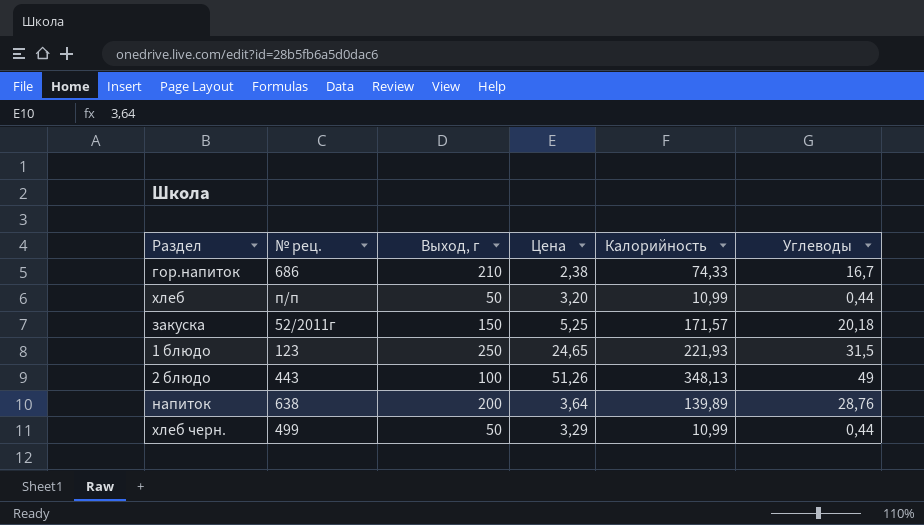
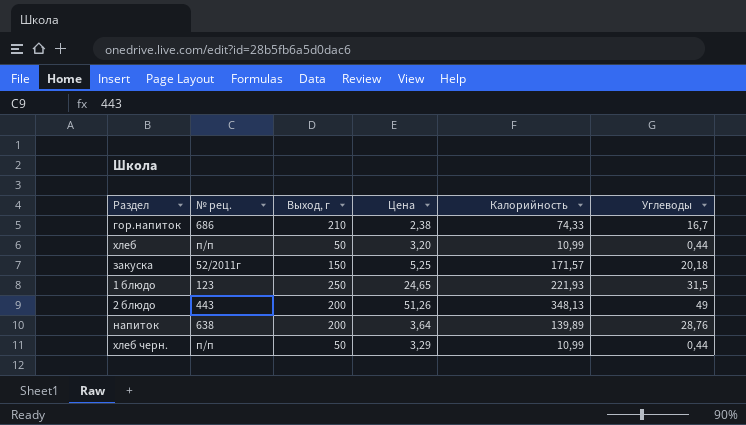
2 блюдо | Выход, г: 100 -> 200
хлеб черн. | № рец.: 499 -> п/п

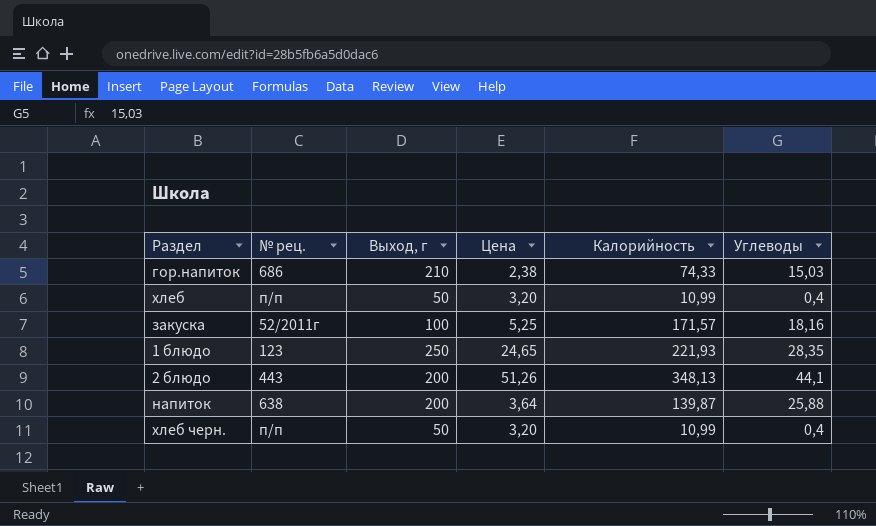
гор.напиток | Углеводы: 16,7 -> 15,03
хлеб | Углеводы: 0,44 -> 0,4
закуска | Выход, г: 150 -> 100
закуска | Углеводы: 20,18 -> 18,16
1 блюдо | Углеводы: 31,5 -> 28,35
2 блюдо | Углеводы: 49 -> 44,1
напиток | Калорийность: 139,89 -> 139,87
напиток | Углеводы: 28,76 -> 25,88
хлеб черн. | Цена: 3,29 -> 3,20
хлеб черн. | Углеводы: 0,44 -> 0,4

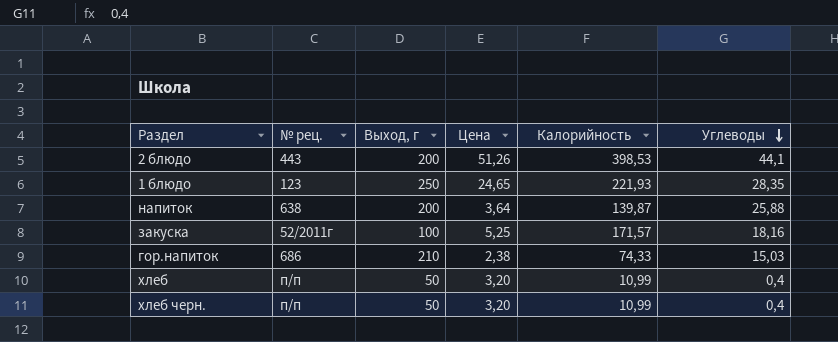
row order: none -> Углеводы descending
2 блюдо | Калорийность: 348,13 -> 398,53

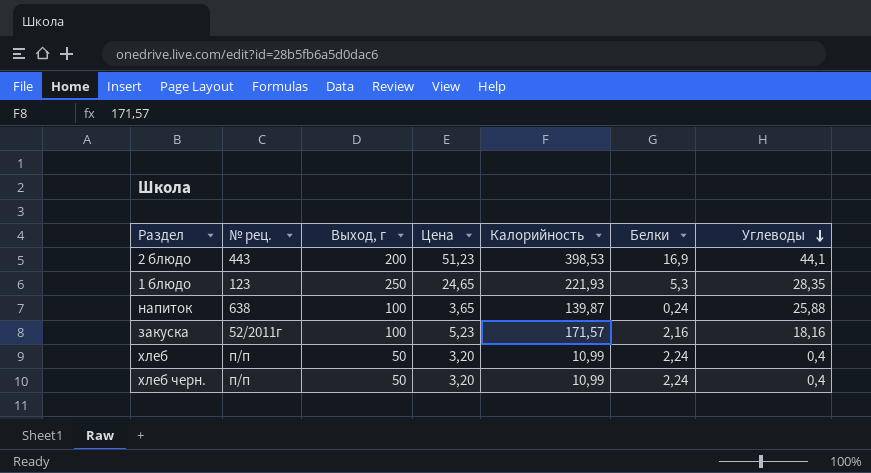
column Белки | position: none -> 6
row гор.напиток: 686 | 210 | 2,38 | 74,33 | 15,03 -> none
2 блюдо | Цена: 51,26 -> 51,23
напиток | Выход, г: 200 -> 100
напиток | Цена: 3,64 -> 3,65
закуска | Цена: 5,25 -> 5,23

